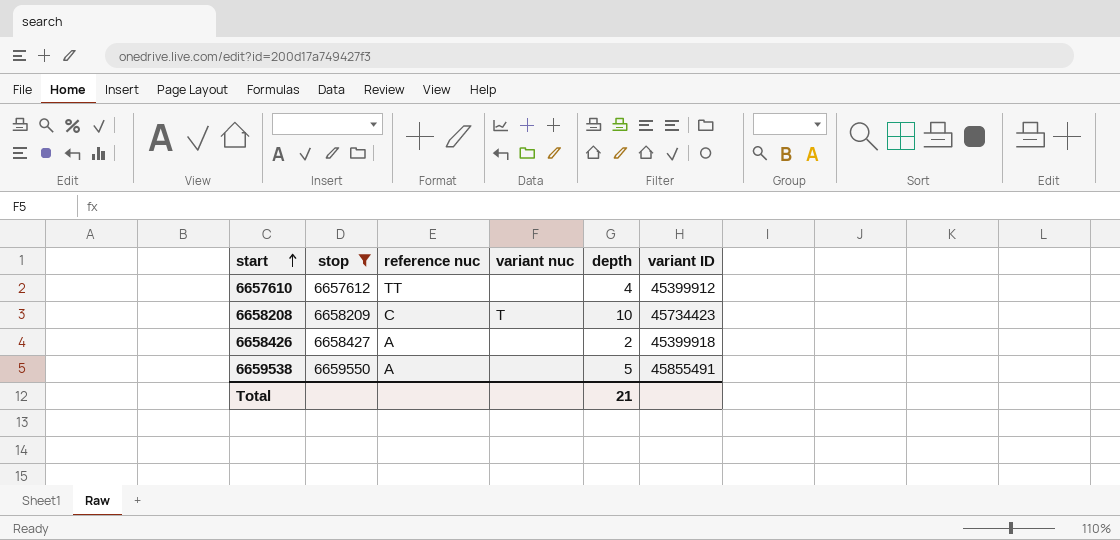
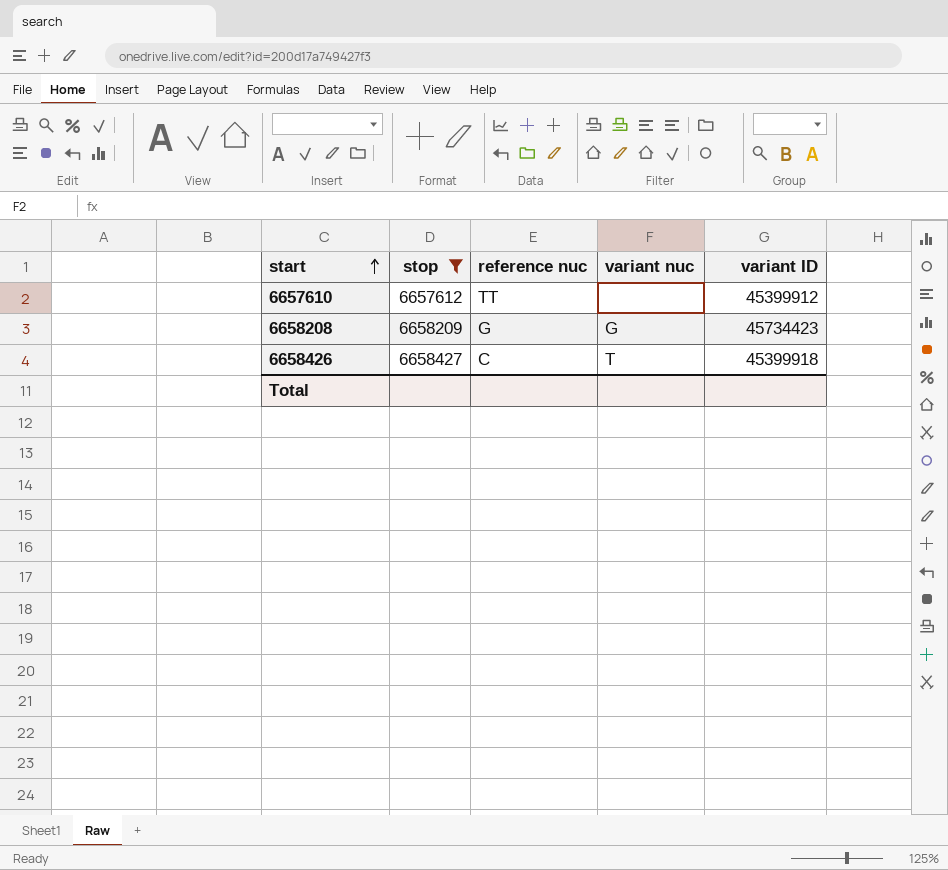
column depth | position: 5 -> none
row 6659538: 6659550 | A | none | 5 | 45855491 -> none
6658208 | reference nuc: C -> G
6658208 | variant nuc: T -> G
6658426 | reference nuc: A -> C
6658426 | variant nuc: none -> T

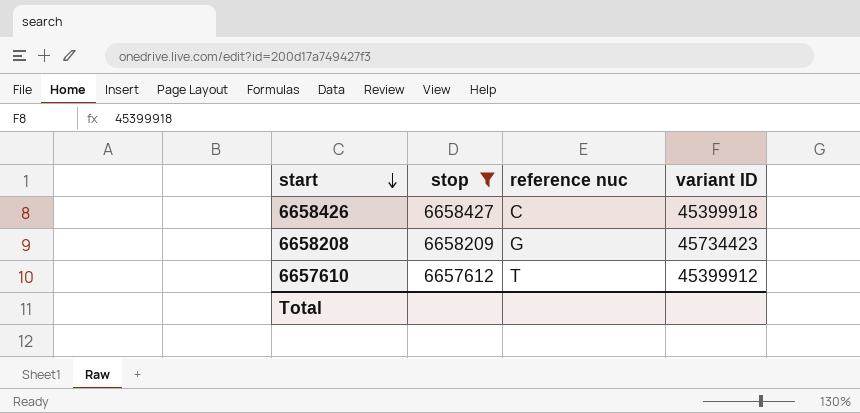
row order: start ascending -> start descending
column variant nuc | position: 4 -> none
6657610 | reference nuc: TT -> T

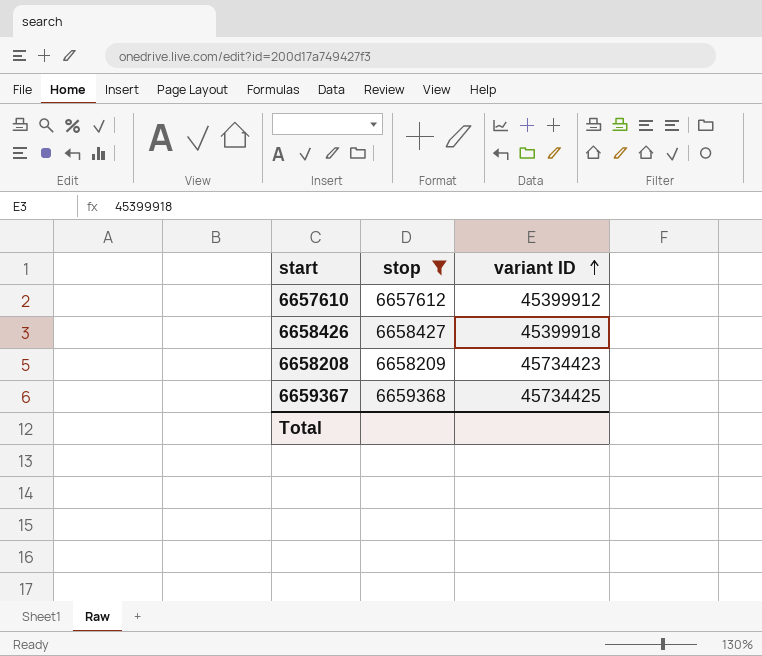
row order: start descending -> variant ID ascending
column reference nuc | position: 3 -> none
row 6659367: none -> 6659368 | 45734425

